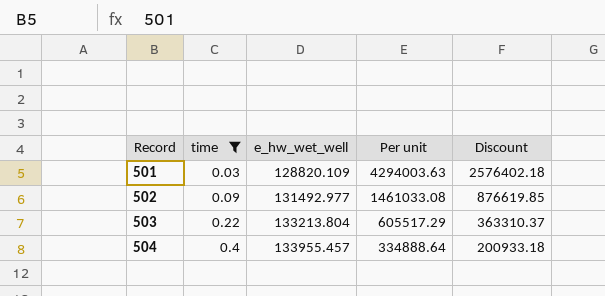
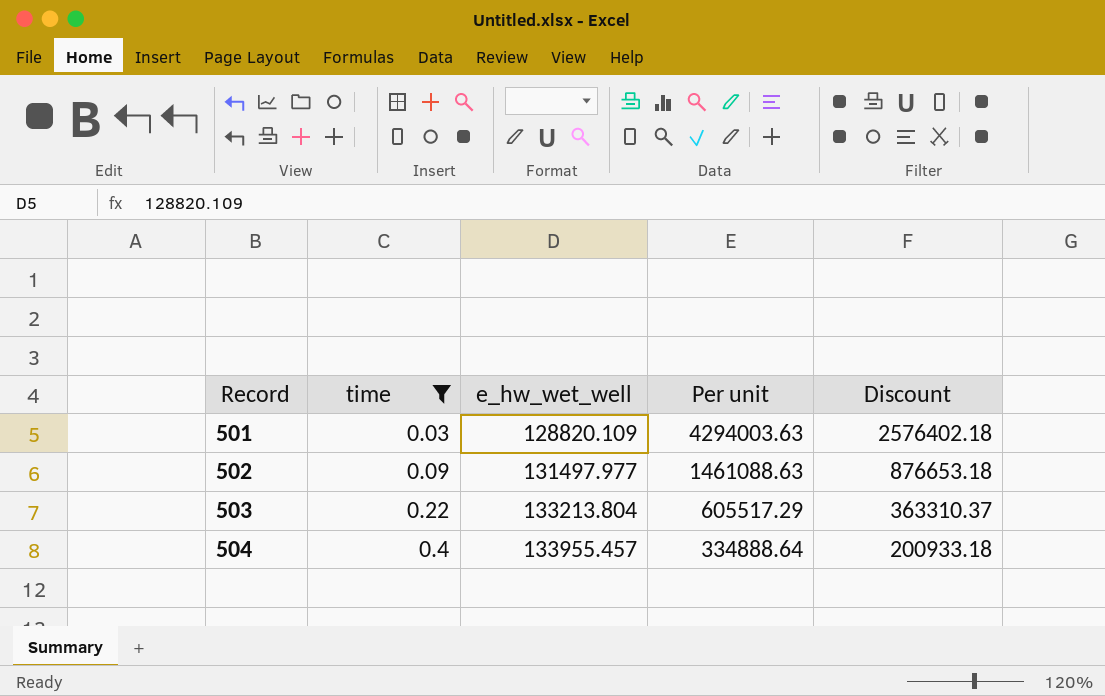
502 | e_hw_wet_well: 131492.977 -> 131497.977
502 | Per unit: 1461033.08 -> 1461088.63
502 | Discount: 876619.85 -> 876653.18

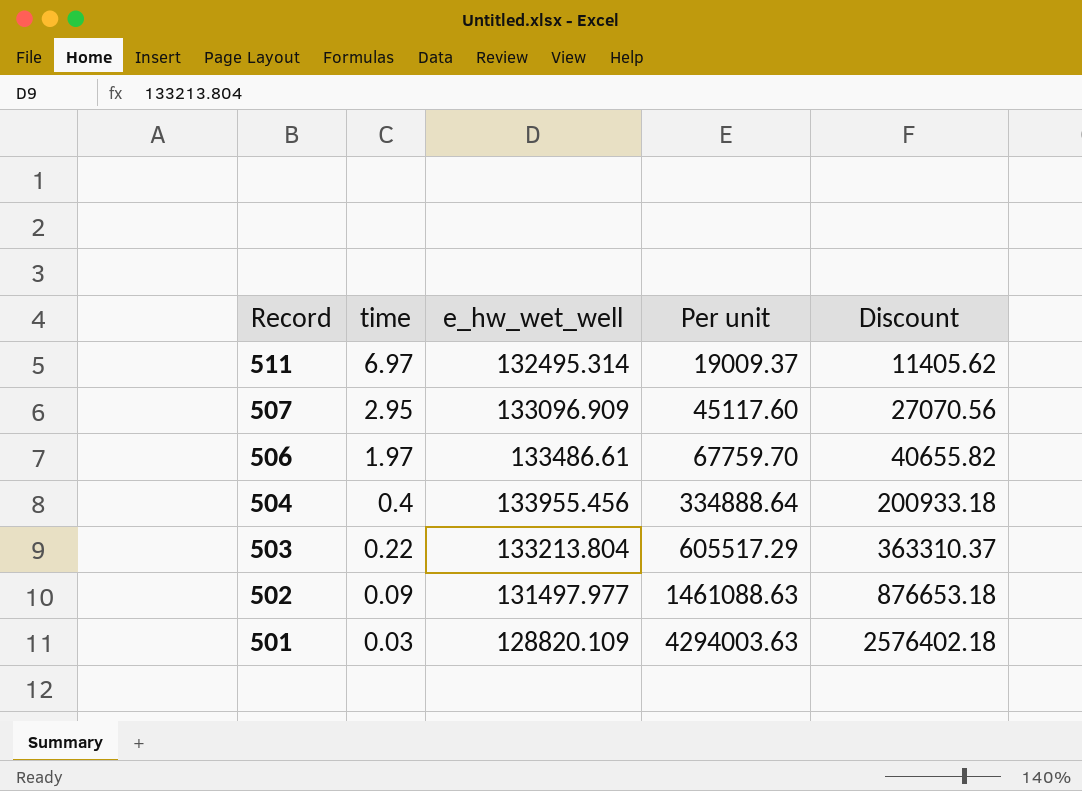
filter: time <= 0.4 -> none
row order: Record ascending -> Record descending
504 | e_hw_wet_well: 133955.457 -> 133955.456

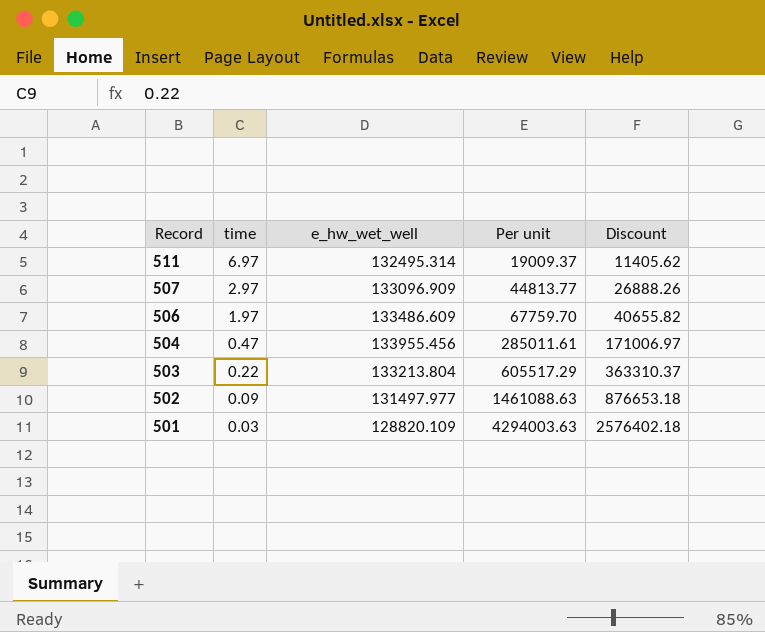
507 | time: 2.95 -> 2.97
507 | Per unit: 45117.60 -> 44813.77
507 | Discount: 27070.56 -> 26888.26
506 | e_hw_wet_well: 133486.61 -> 133486.609
504 | time: 0.4 -> 0.47
504 | Per unit: 334888.64 -> 285011.61
504 | Discount: 200933.18 -> 171006.97

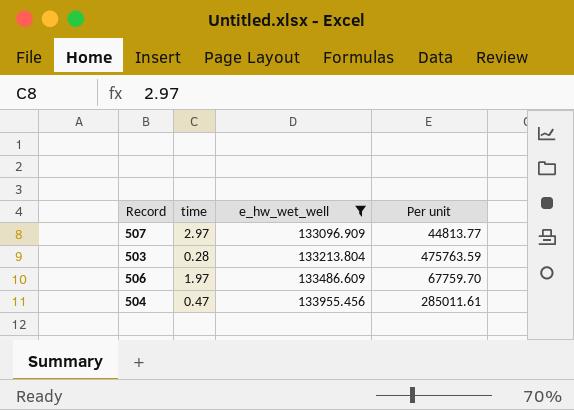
filter: none -> e_hw_wet_well >= 133096.909
row order: Record descending -> e_hw_wet_well ascending
column Discount | formula: [Per unit] * 0.6 -> none
503 | time: 0.22 -> 0.28
503 | Per unit: 605517.29 -> 475763.59

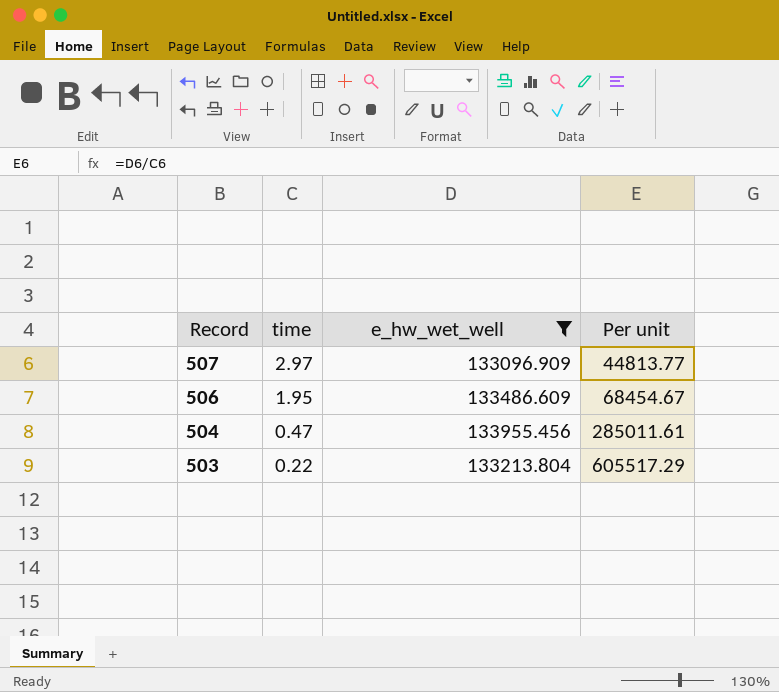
row order: e_hw_wet_well ascending -> Record descending
506 | time: 1.97 -> 1.95
506 | Per unit: 67759.70 -> 68454.67
503 | time: 0.28 -> 0.22
503 | Per unit: 475763.59 -> 605517.29

